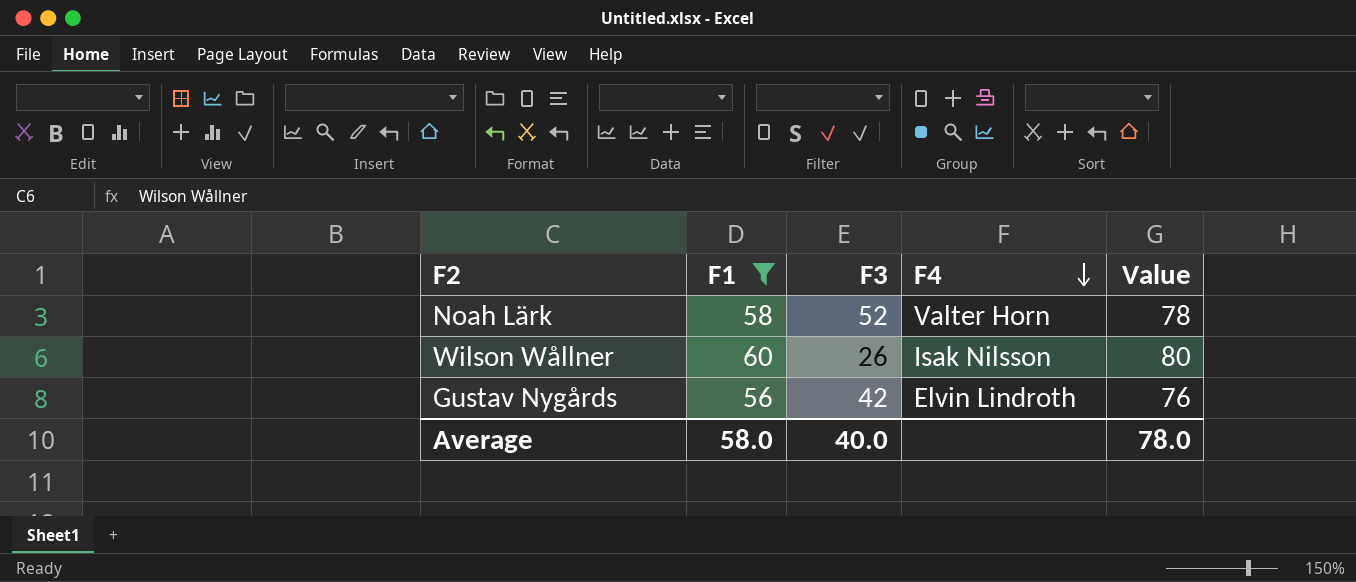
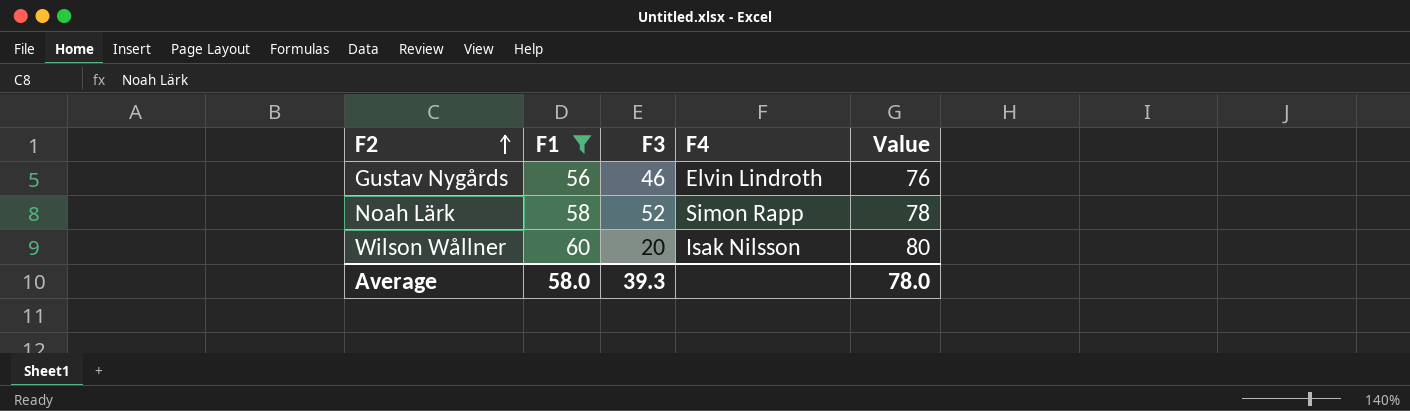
row order: F4 descending -> F2 ascending
Gustav Nygårds | F3: 42 -> 46
Noah Lärk | F4: Valter Horn -> Simon Rapp
Wilson Wållner | F3: 26 -> 20
Average | F3: 40.0 -> 39.3

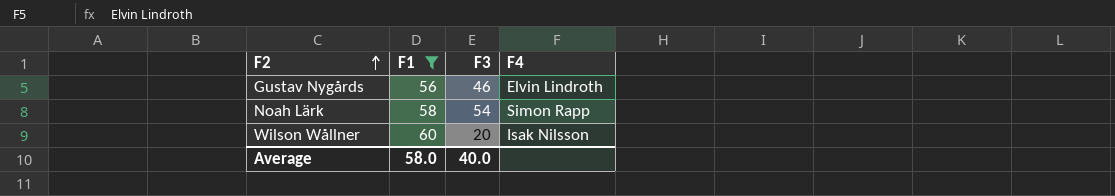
column Value | formula: [F1] + 20 -> none
Noah Lärk | F3: 52 -> 54
Average | F3: 39.3 -> 40.0

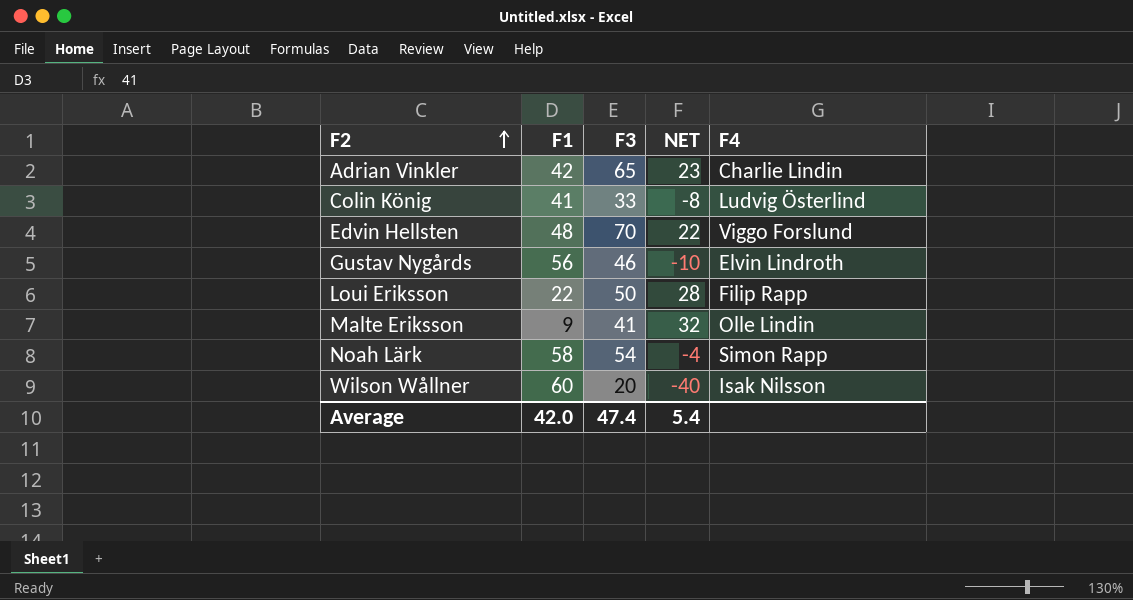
filter: F1 >= 56 -> none
column NET | formula: none -> [F3] - [F1]
Average | F1: 58.0 -> 42.0
Average | F3: 40.0 -> 47.4

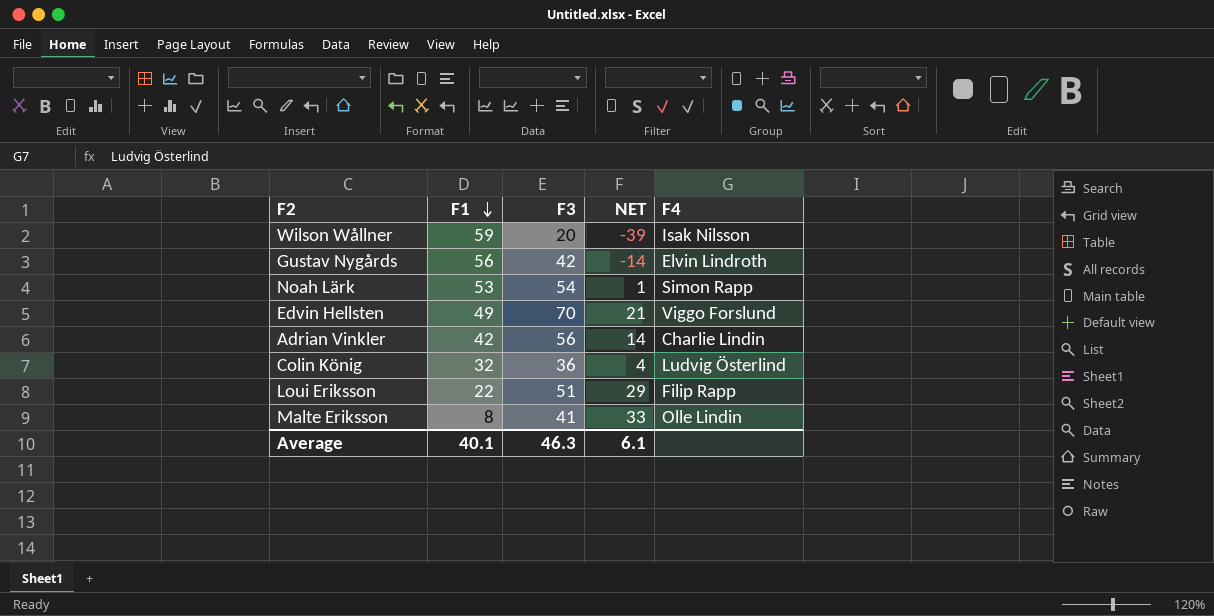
row order: F2 ascending -> F1 descending
Wilson Wållner | F1: 60 -> 59
Wilson Wållner | NET: -40 -> -39
Gustav Nygårds | F3: 46 -> 42
Gustav Nygårds | NET: -10 -> -14
Noah Lärk | F1: 58 -> 53
Noah Lärk | NET: -4 -> 1
Edvin Hellsten | F1: 48 -> 49
Edvin Hellsten | NET: 22 -> 21
Adrian Vinkler | F3: 65 -> 56
Adrian Vinkler | NET: 23 -> 14
Colin König | F1: 41 -> 32
Colin König | F3: 33 -> 36
Colin König | NET: -8 -> 4
Loui Eriksson | F3: 50 -> 51
Loui Eriksson | NET: 28 -> 29
Malte Eriksson | F1: 9 -> 8
Malte Eriksson | NET: 32 -> 33
Average | F1: 42.0 -> 40.1
Average | F3: 47.4 -> 46.3
Average | NET: 5.4 -> 6.1

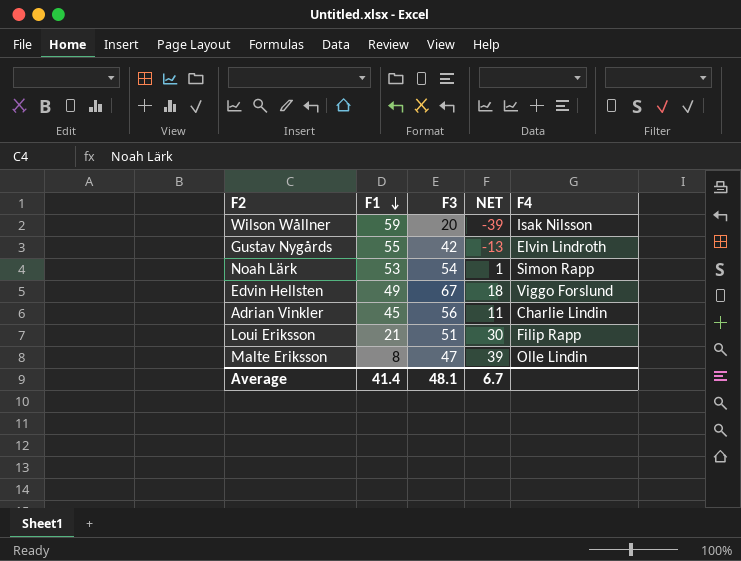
row Colin König: 32 | 36 | 4 | Ludvig Österlind -> none
Gustav Nygårds | F1: 56 -> 55
Gustav Nygårds | NET: -14 -> -13
Edvin Hellsten | F3: 70 -> 67
Edvin Hellsten | NET: 21 -> 18
Adrian Vinkler | F1: 42 -> 45
Adrian Vinkler | NET: 14 -> 11
Loui Eriksson | F1: 22 -> 21
Loui Eriksson | NET: 29 -> 30
Malte Eriksson | F3: 41 -> 47
Malte Eriksson | NET: 33 -> 39
Average | F1: 40.1 -> 41.4
Average | F3: 46.3 -> 48.1
Average | NET: 6.1 -> 6.7

